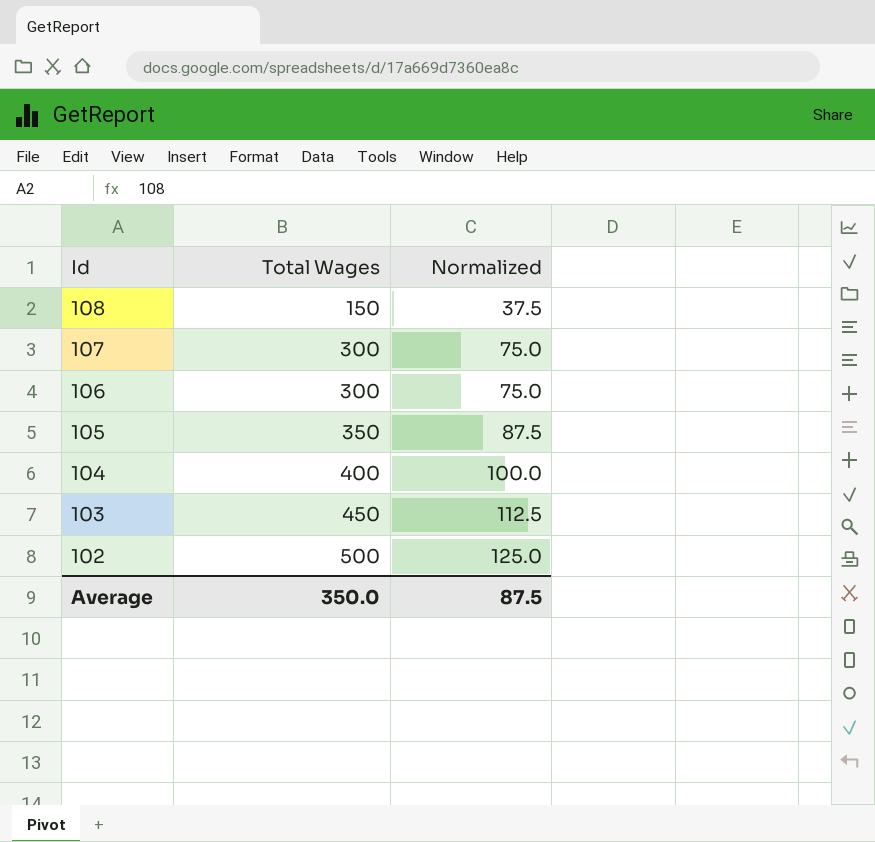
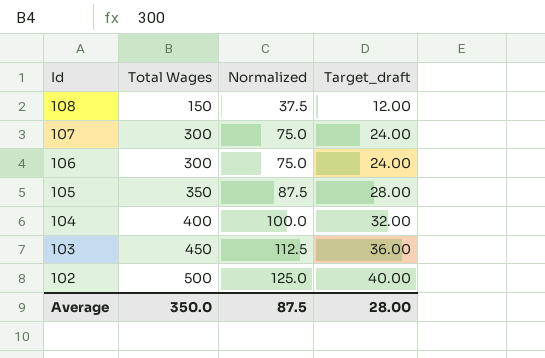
column Target_draft | formula: none -> [Total Wages] * 0.08

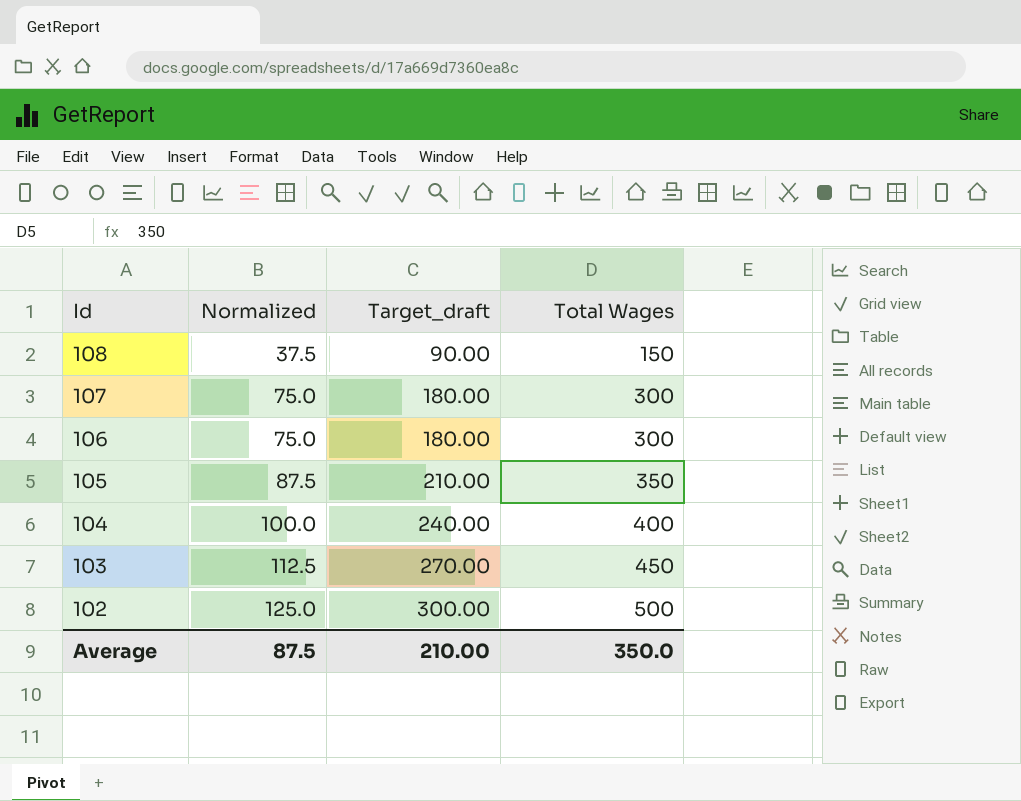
column Target_draft | formula: [Total Wages] * 0.08 -> [Total Wages] * 0.6
column Total Wages | position: 2 -> 4
Average | Target_draft: 28.00 -> 210.00

